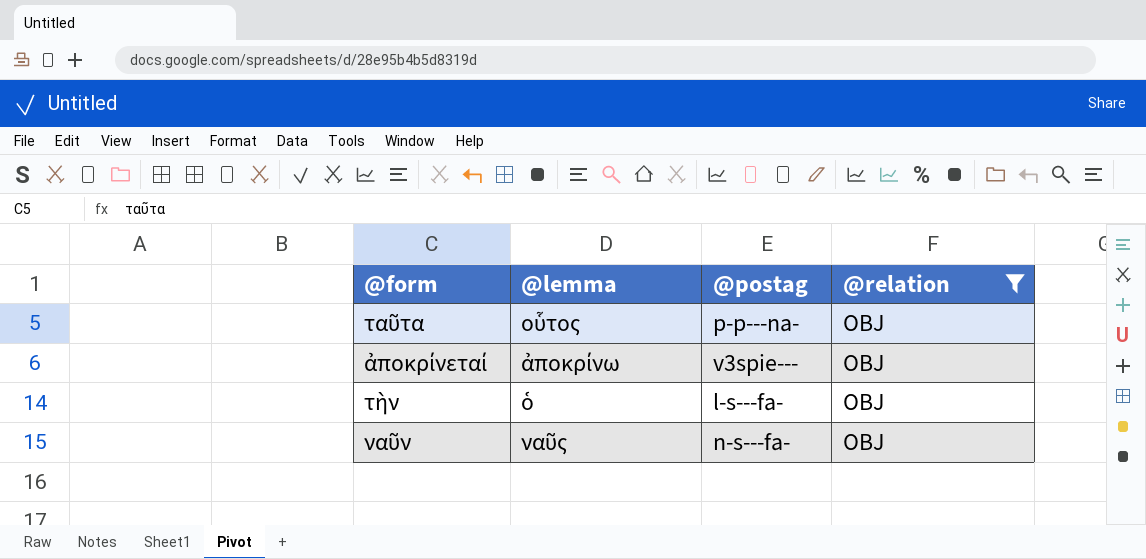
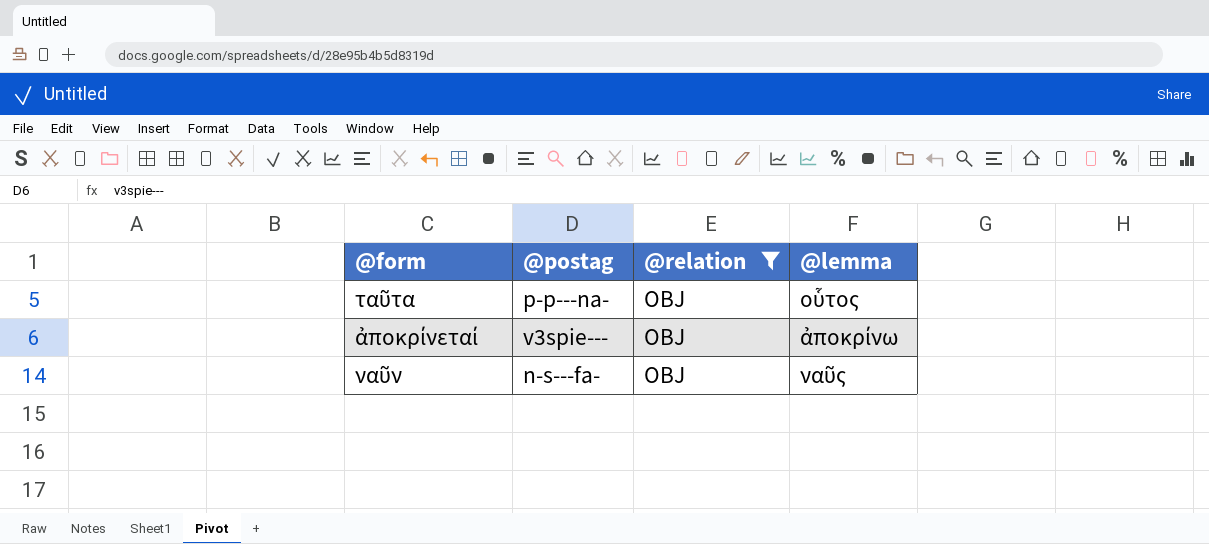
column @lemma | position: 2 -> 4
row τὴν: ὁ | l-s---fa- | OBJ -> none

